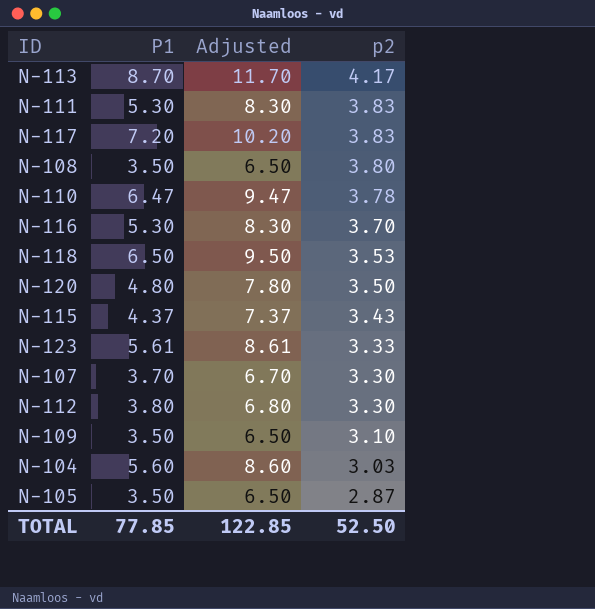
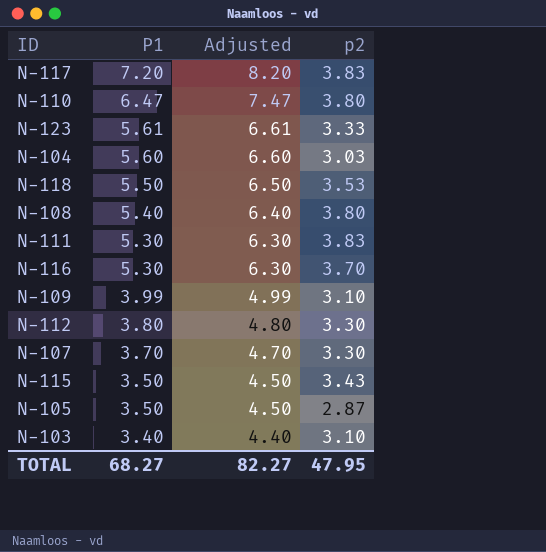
row order: p2 descending -> P1 descending
column Adjusted | formula: [P1] + 3 -> [P1] + 1
row N-113: 8.70 | 11.70 | 4.17 -> none
row N-120: 4.80 | 7.80 | 3.50 -> none
N-110 | p2: 3.78 -> 3.80
N-118 | P1: 6.50 -> 5.50
N-108 | P1: 3.50 -> 5.40
N-109 | P1: 3.50 -> 3.99
N-115 | P1: 4.37 -> 3.50
row N-103: none -> 3.40 | 4.40 | 3.10
TOTAL | P1: 77.85 -> 68.27
TOTAL | Adjusted: 122.85 -> 82.27
TOTAL | p2: 52.50 -> 47.95

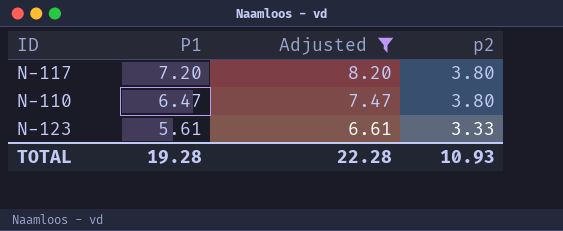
filter: none -> Adjusted >= 6.61
N-117 | p2: 3.83 -> 3.80
TOTAL | P1: 68.27 -> 19.28
TOTAL | Adjusted: 82.27 -> 22.28
TOTAL | p2: 47.95 -> 10.93

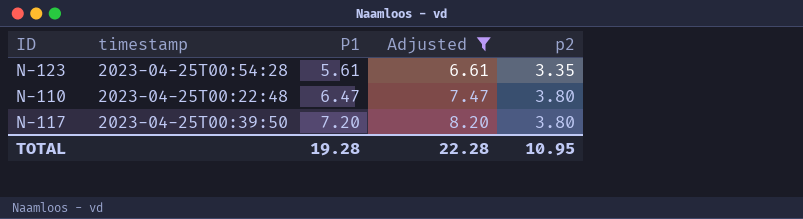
row order: P1 descending -> P1 ascending
column timestamp | position: none -> 2
N-123 | p2: 3.33 -> 3.35
TOTAL | p2: 10.93 -> 10.95

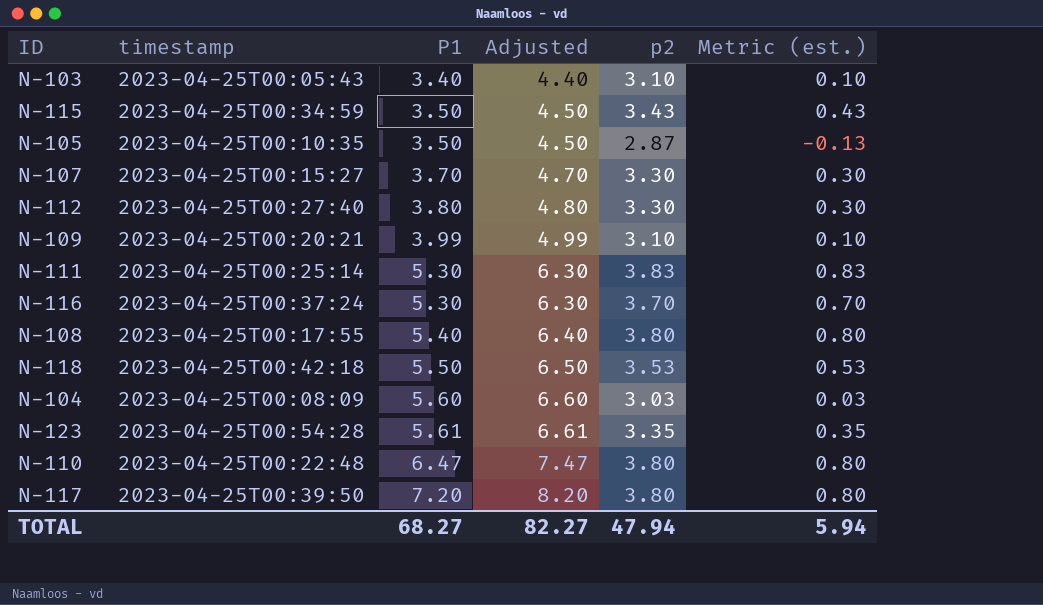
filter: Adjusted >= 6.61 -> none
column Metric (est.) | formula: none -> [p2] - 3
TOTAL | P1: 19.28 -> 68.27
TOTAL | Adjusted: 22.28 -> 82.27
TOTAL | p2: 10.95 -> 47.94

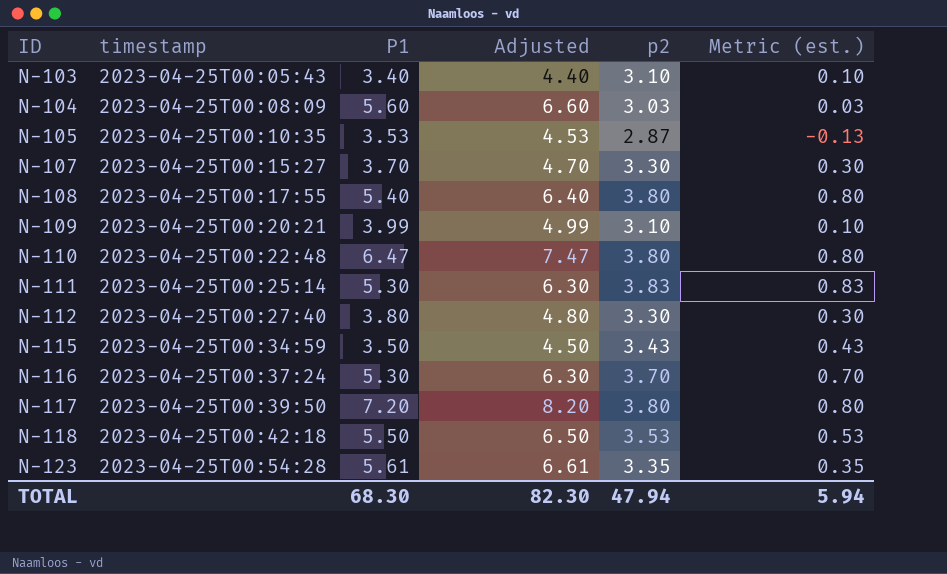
row order: P1 ascending -> ID ascending
N-105 | P1: 3.50 -> 3.53
N-105 | Adjusted: 4.50 -> 4.53
TOTAL | P1: 68.27 -> 68.30
TOTAL | Adjusted: 82.27 -> 82.30

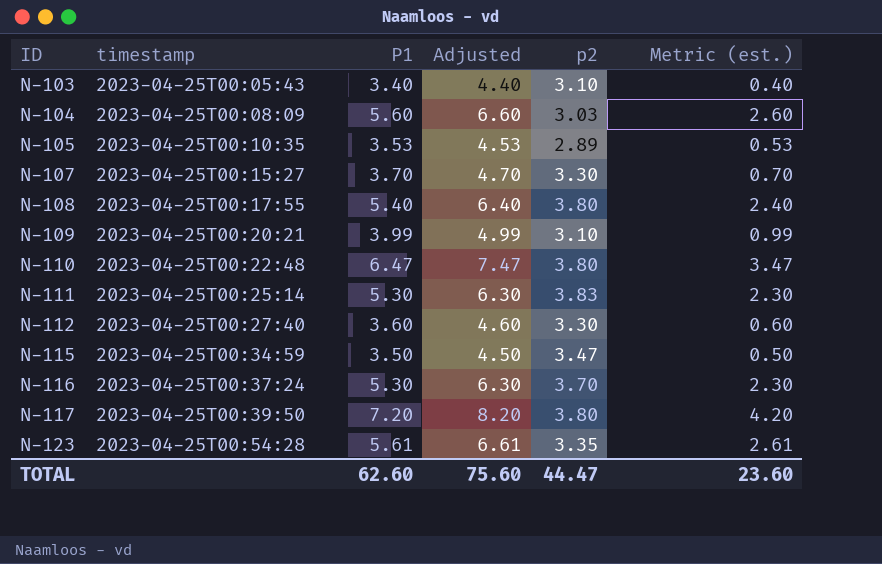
column Metric (est.) | formula: [p2] - 3 -> [P1] - 3
row N-118: 2023-04-25T00:42:18 | 5.50 | 6.50 | 3.53 | 0.53 -> none
N-105 | p2: 2.87 -> 2.89
N-112 | P1: 3.80 -> 3.60
N-112 | Adjusted: 4.80 -> 4.60
N-115 | p2: 3.43 -> 3.47
TOTAL | P1: 68.30 -> 62.60
TOTAL | Adjusted: 82.30 -> 75.60
TOTAL | p2: 47.94 -> 44.47
TOTAL | Metric (est.): 5.94 -> 23.60

